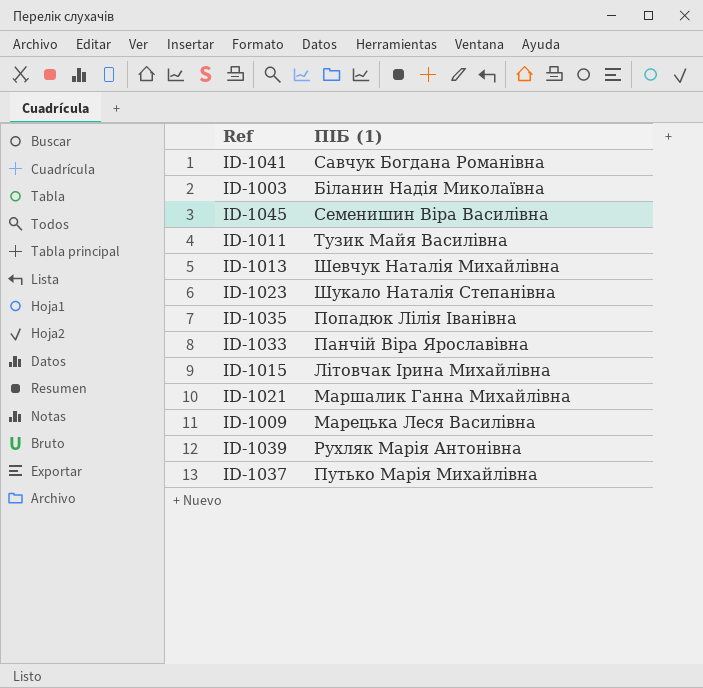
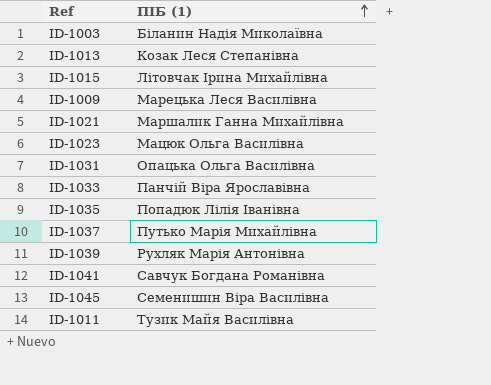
row order: none -> ПІБ (1) ascending
ID-1013 | ПІБ (1): Шевчук Наталія Михайлівна -> Козак Леся Степанівна
ID-1023 | ПІБ (1): Шукало Наталія Степанівна -> Мацюк Ольга Василівна
row ID-1031: none -> Опацька Ольга Василівна

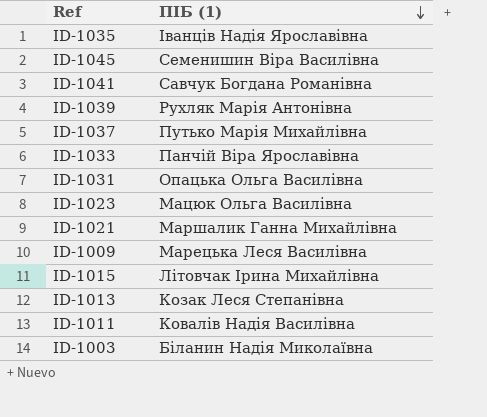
row order: ПІБ (1) ascending -> ПІБ (1) descending
ID-1035 | ПІБ (1): Попадюк Лілія Іванівна -> Іванців Надія Ярославівна
ID-1011 | ПІБ (1): Тузик Майя Василівна -> Ковалів Надія Василівна

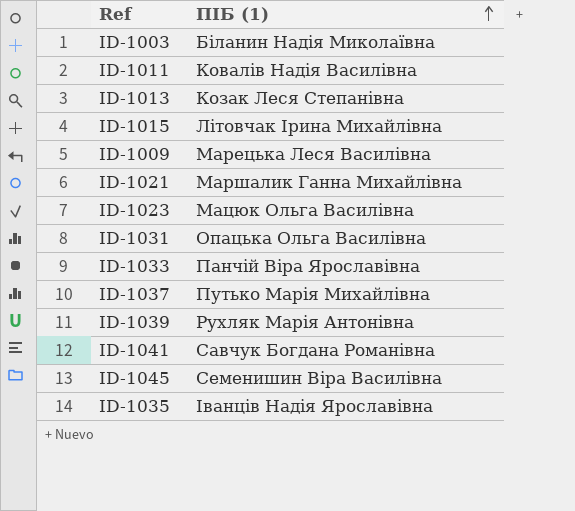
row order: ПІБ (1) descending -> ПІБ (1) ascending

